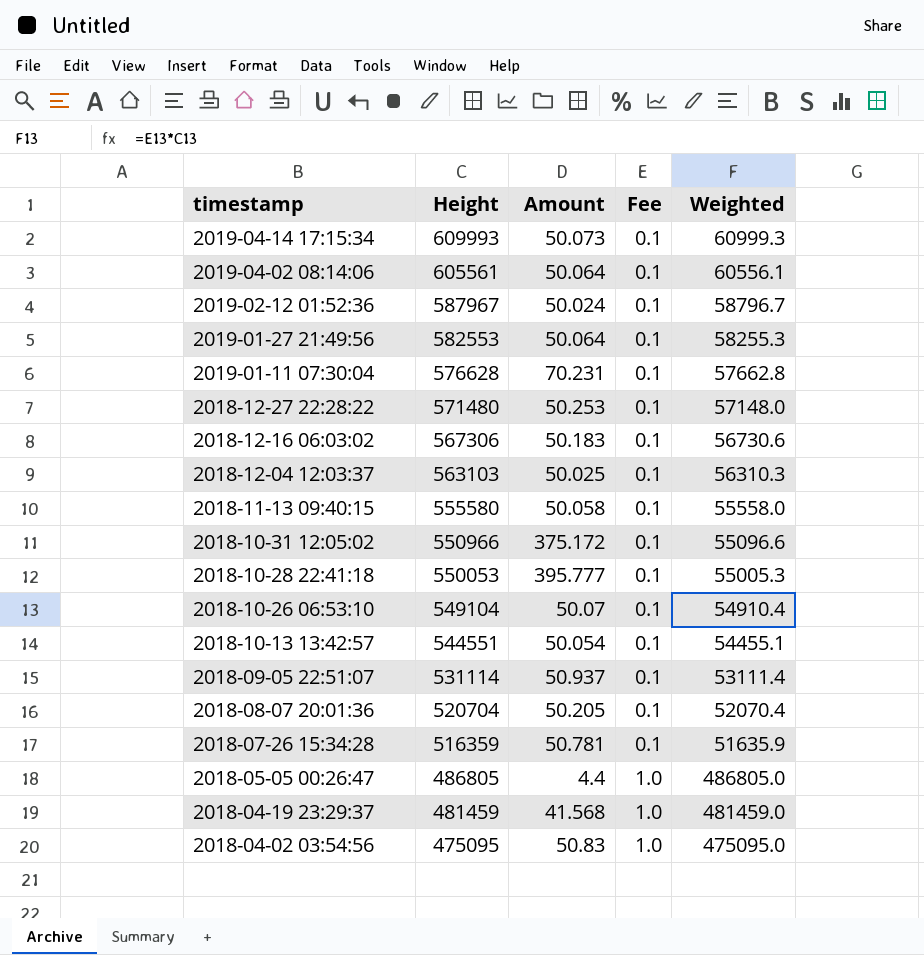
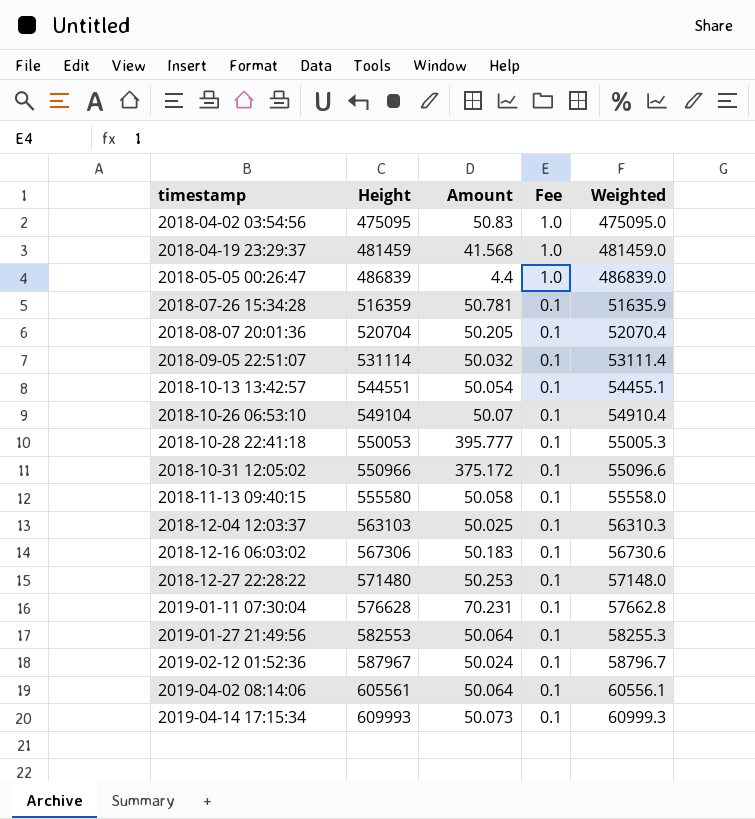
row order: timestamp descending -> timestamp ascending
2018-05-05 00:26:47 | Height: 486805 -> 486839
2018-05-05 00:26:47 | Weighted: 486805.0 -> 486839.0
2018-09-05 22:51:07 | Amount: 50.937 -> 50.032

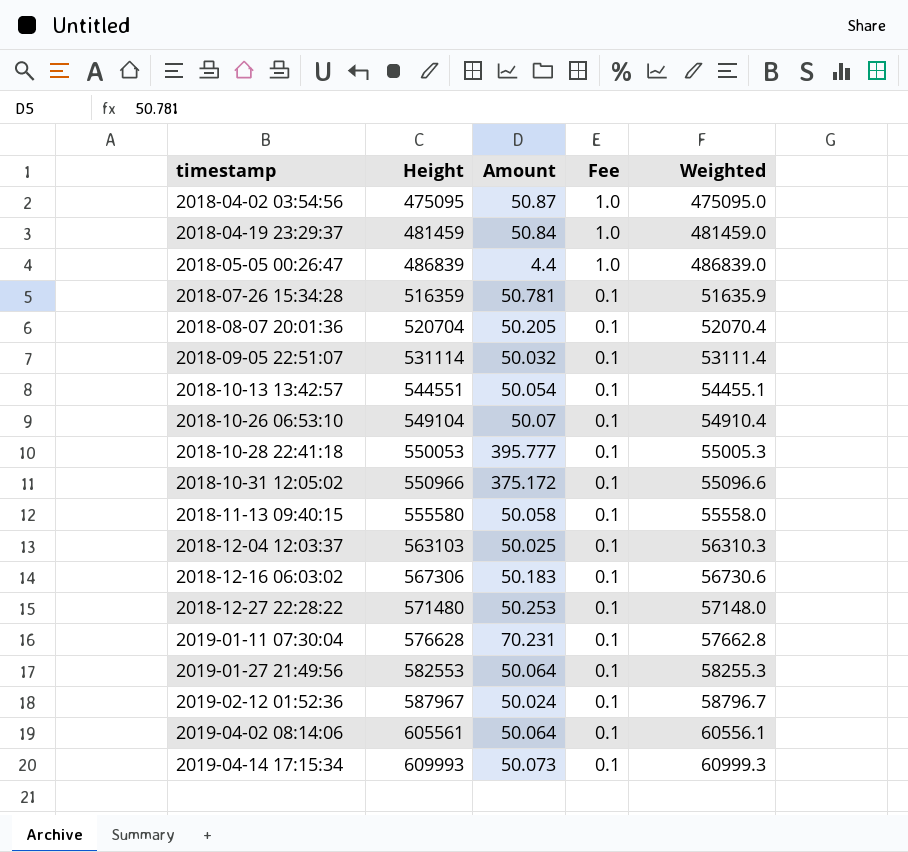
2018-04-02 03:54:56 | Amount: 50.83 -> 50.87
2018-04-19 23:29:37 | Amount: 41.568 -> 50.84

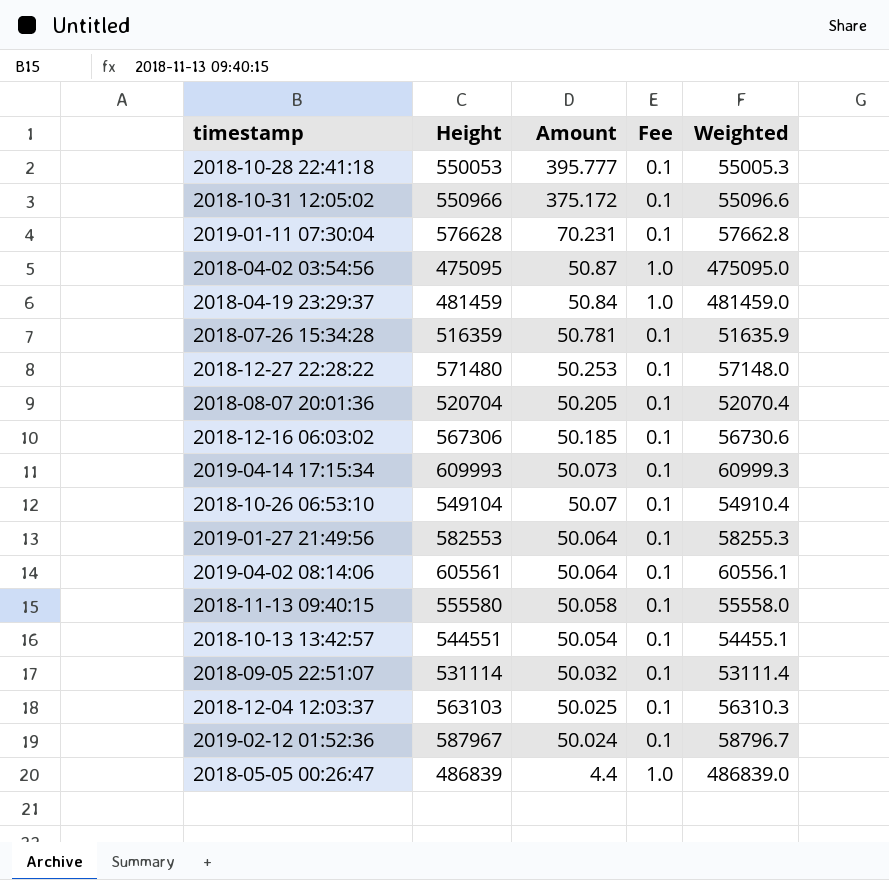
row order: timestamp ascending -> Amount descending
2018-12-16 06:03:02 | Amount: 50.183 -> 50.185

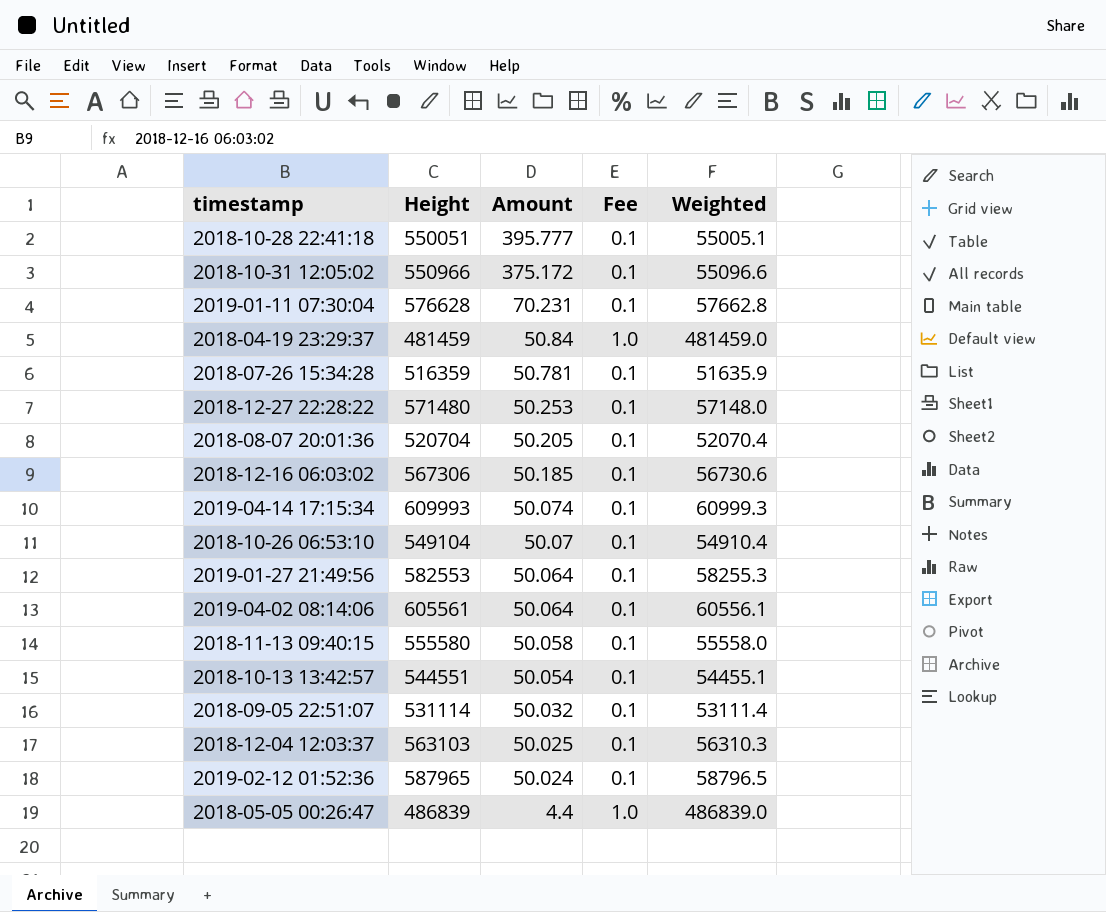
row 2018-04-02 03:54:56: 475095 | 50.87 | 1.0 | 475095.0 -> none
2018-10-28 22:41:18 | Height: 550053 -> 550051
2018-10-28 22:41:18 | Weighted: 55005.3 -> 55005.1
2019-04-14 17:15:34 | Amount: 50.073 -> 50.074
2019-02-12 01:52:36 | Height: 587967 -> 587965
2019-02-12 01:52:36 | Weighted: 58796.7 -> 58796.5

